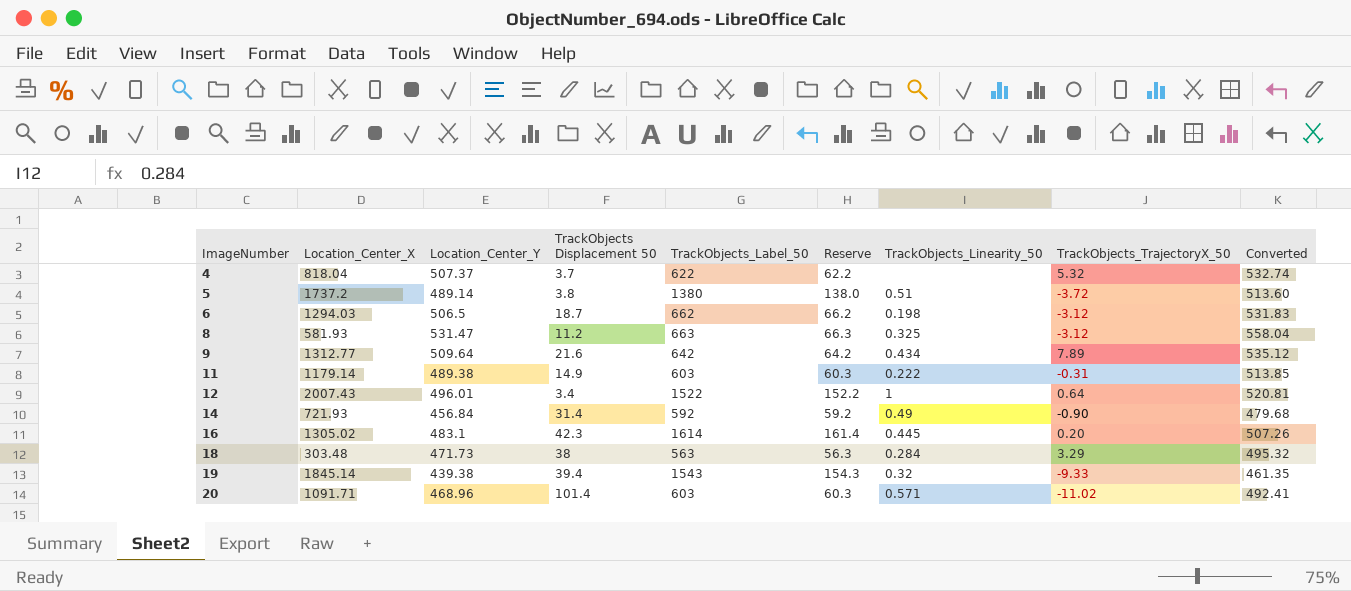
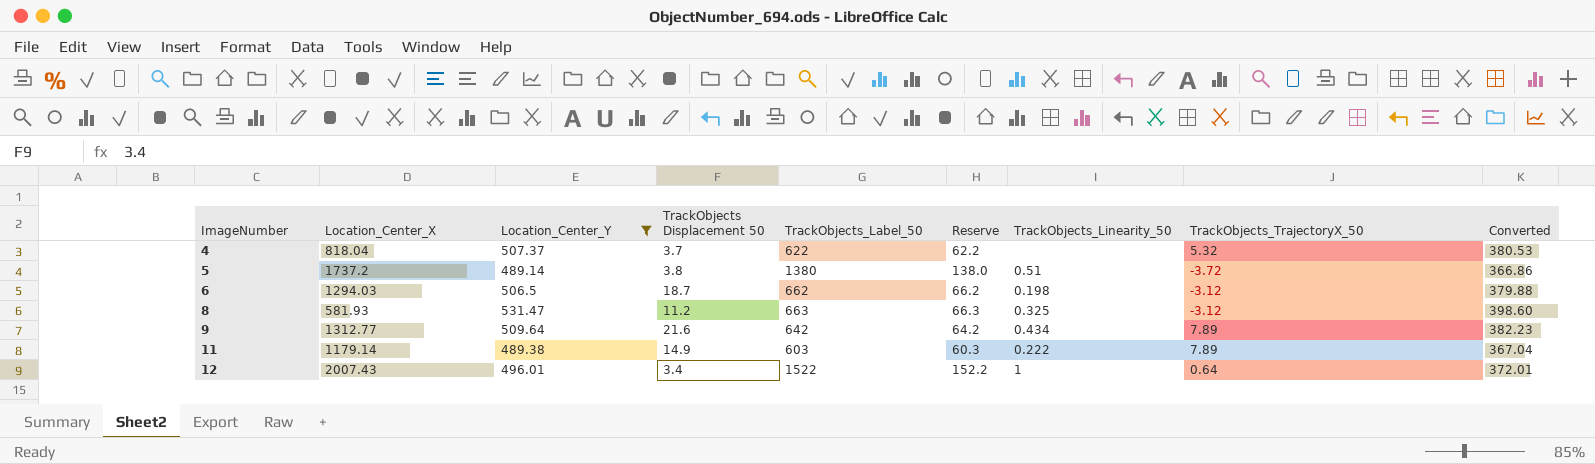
filter: none -> Location_Center_Y >= 489.14
column Converted | formula: [Location_Center_Y] * 1.05 -> [Location_Center_Y] * 0.75
11 | TrackObjects_TrajectoryX_50: -0.31 -> 7.89

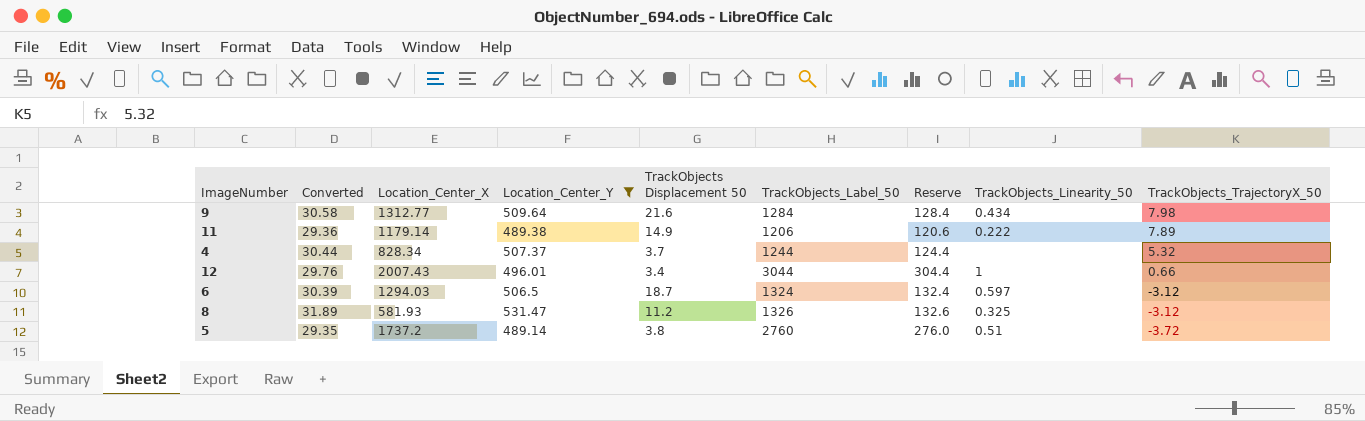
row order: ImageNumber ascending -> TrackObjects_TrajectoryX_50 descending
column Converted | formula: [Location_Center_Y] * 0.75 -> [Location_Center_Y] * 0.06
column Converted | position: 9 -> 2
9 | TrackObjects_Label_50: 642 -> 1284
9 | Reserve: 64.2 -> 128.4
9 | TrackObjects_TrajectoryX_50: 7.89 -> 7.98
11 | TrackObjects_Label_50: 603 -> 1206
11 | Reserve: 60.3 -> 120.6
4 | Location_Center_X: 818.04 -> 828.34
4 | TrackObjects_Label_50: 622 -> 1244
4 | Reserve: 62.2 -> 124.4
12 | TrackObjects_Label_50: 1522 -> 3044
12 | Reserve: 152.2 -> 304.4
12 | TrackObjects_TrajectoryX_50: 0.64 -> 0.66
6 | TrackObjects_Label_50: 662 -> 1324
6 | Reserve: 66.2 -> 132.4
6 | TrackObjects_Linearity_50: 0.198 -> 0.597
8 | TrackObjects_Label_50: 663 -> 1326
8 | Reserve: 66.3 -> 132.6
5 | TrackObjects_Label_50: 1380 -> 2760
5 | Reserve: 138.0 -> 276.0

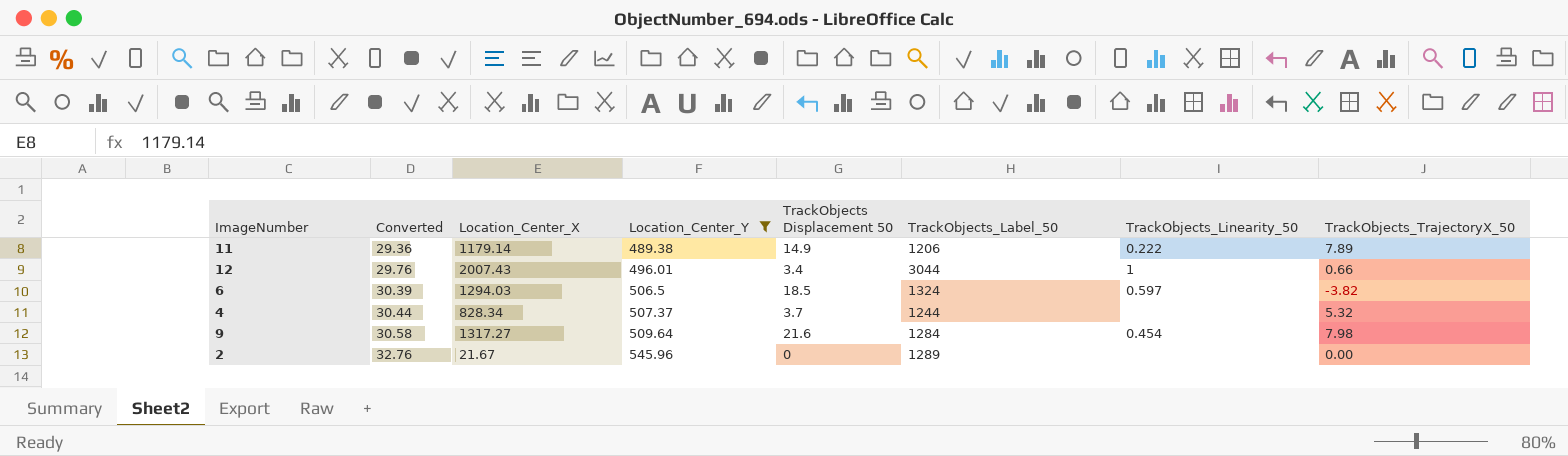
row order: TrackObjects_TrajectoryX_50 descending -> Converted ascending
column Reserve | formula: [TrackObjects_Label_50] * 0.1 -> none
row 8: 31.89 | 581.93 | 531.47 | 11.2 | 1326 | 132.6 | 0.325 | -3.12 -> none
row 5: 29.35 | 1737.2 | 489.14 | 3.8 | 2760 | 276.0 | 0.51 | -3.72 -> none
6 | TrackObjects Displacement 50: 18.7 -> 18.5
6 | TrackObjects_TrajectoryX_50: -3.12 -> -3.82
9 | Location_Center_X: 1312.77 -> 1317.27
9 | TrackObjects_Linearity_50: 0.434 -> 0.454
row 2: none -> 32.76 | 21.67 | 545.96 | 0 | 1289 | none | 0.00

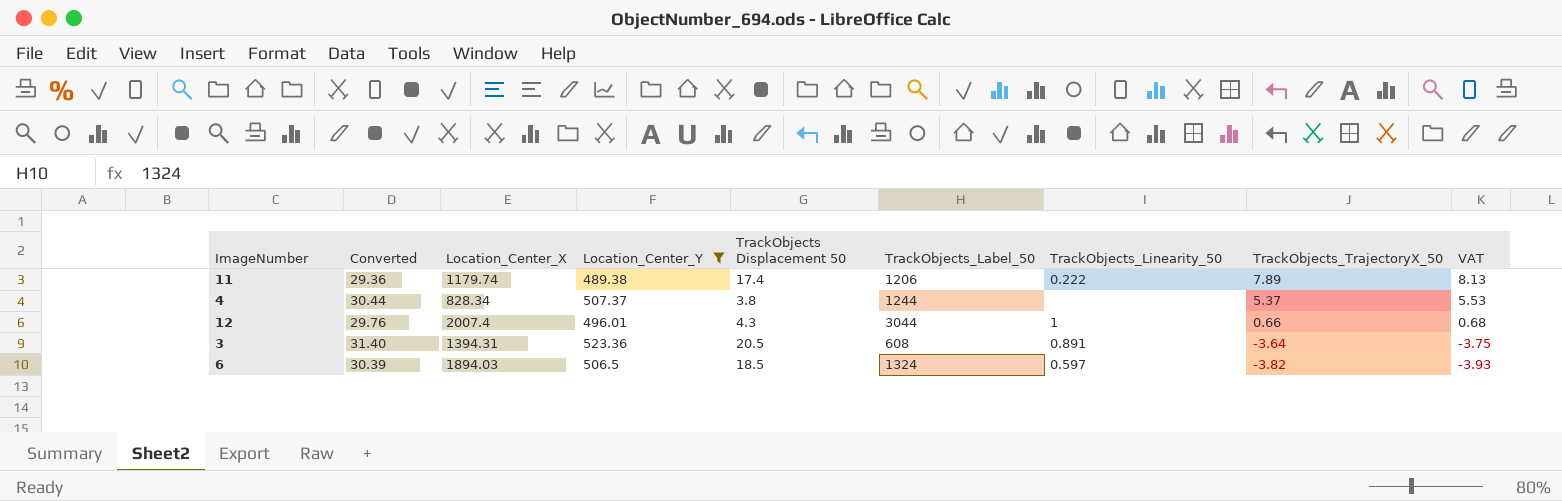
row order: Converted ascending -> TrackObjects_TrajectoryX_50 descending
column VAT | formula: none -> [TrackObjects_TrajectoryX_50] * 1.03
row 9: 30.58 | 1317.27 | 509.64 | 21.6 | 1284 | 0.454 | 7.98 -> none
row 2: 32.76 | 21.67 | 545.96 | 0 | 1289 | none | 0.00 -> none
11 | Location_Center_X: 1179.14 -> 1179.74
11 | TrackObjects Displacement 50: 14.9 -> 17.4
4 | TrackObjects Displacement 50: 3.7 -> 3.8
4 | TrackObjects_TrajectoryX_50: 5.32 -> 5.37
12 | Location_Center_X: 2007.43 -> 2007.4
12 | TrackObjects Displacement 50: 3.4 -> 4.3
row 3: none -> 31.40 | 1394.31 | 523.36 | 20.5 | 608 | 0.891 | -3.64 | -3.75
6 | Location_Center_X: 1294.03 -> 1894.03

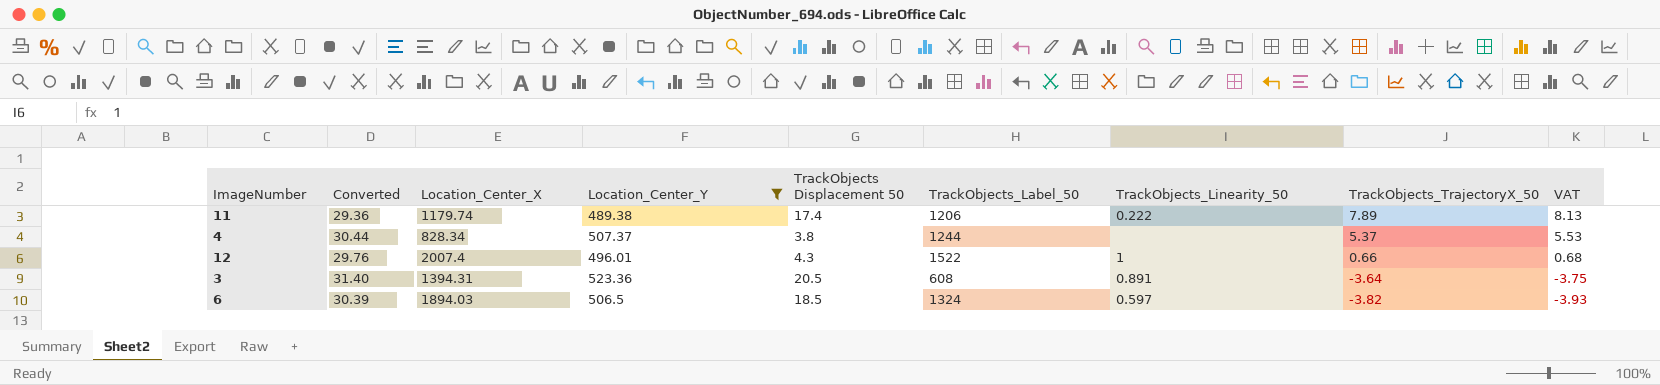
12 | TrackObjects_Label_50: 3044 -> 1522

